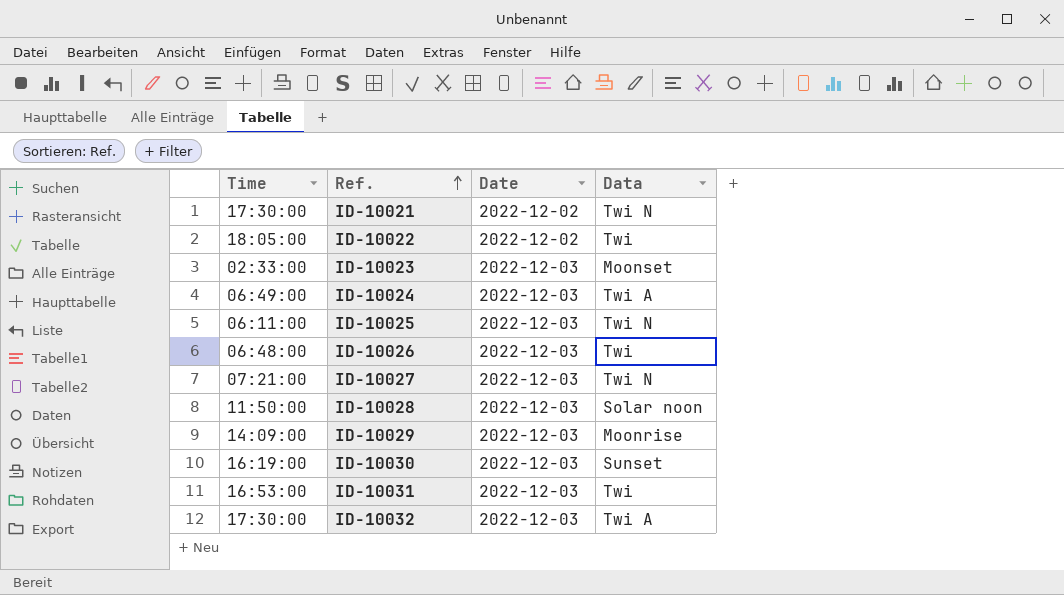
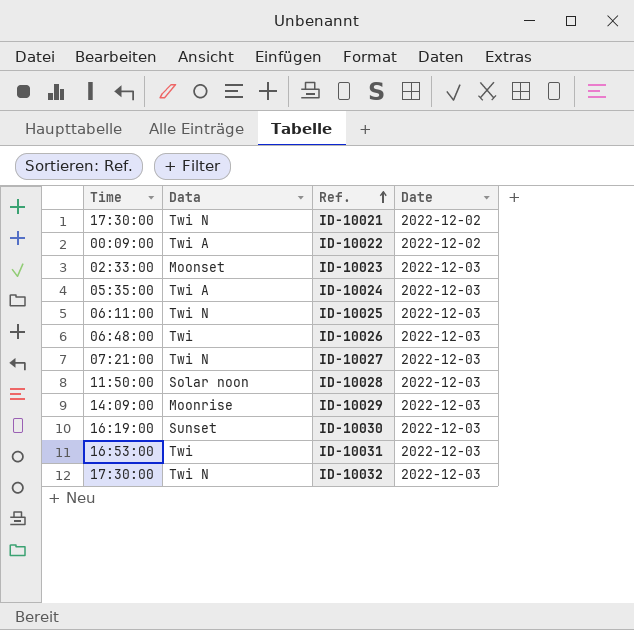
column Data | position: 4 -> 2
ID-10022 | Time: 18:05:00 -> 00:09:00
ID-10022 | Data: Twi -> Twi A
ID-10024 | Time: 06:49:00 -> 05:35:00
ID-10032 | Data: Twi A -> Twi N

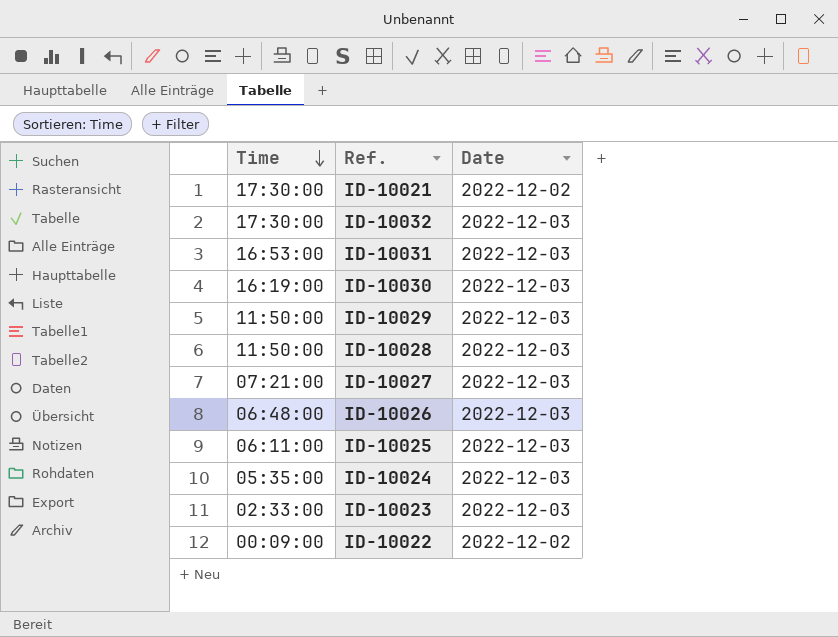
row order: Ref. ascending -> Time descending
column Data | position: 2 -> none
ID-10029 | Time: 14:09:00 -> 11:50:00

